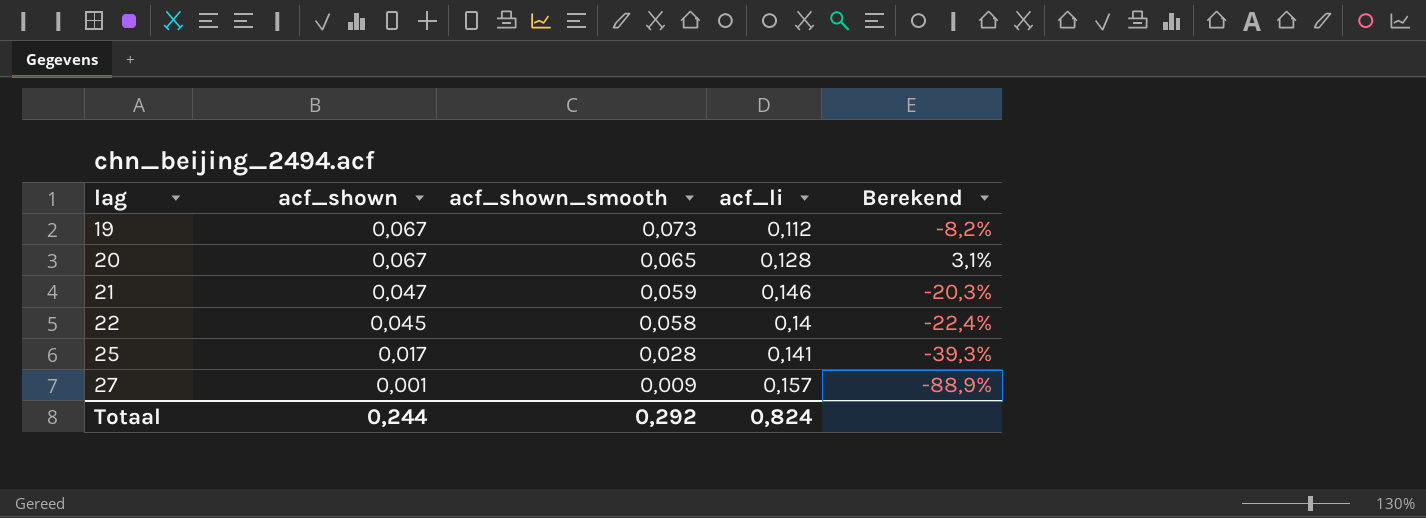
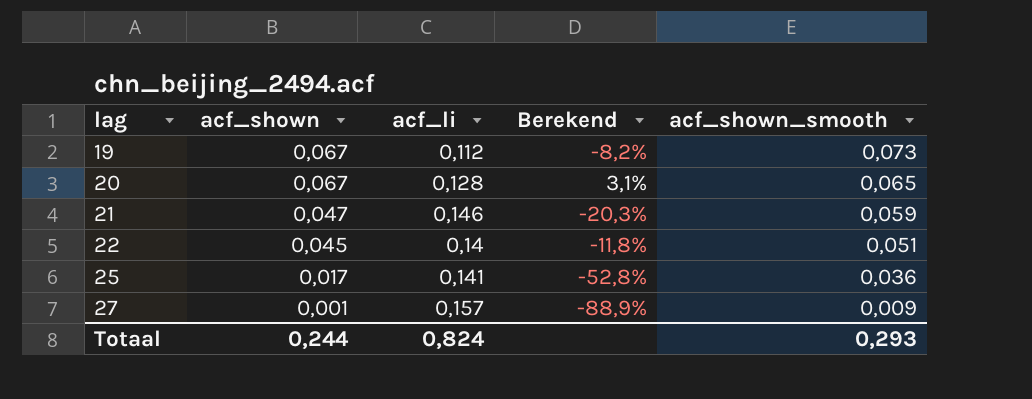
column acf_shown_smooth | position: 3 -> 5
22 | Berekend: -22,4% -> -11,8%
22 | acf_shown_smooth: 0,058 -> 0,051
25 | Berekend: -39,3% -> -52,8%
25 | acf_shown_smooth: 0,028 -> 0,036
Totaal | acf_shown_smooth: 0,292 -> 0,293

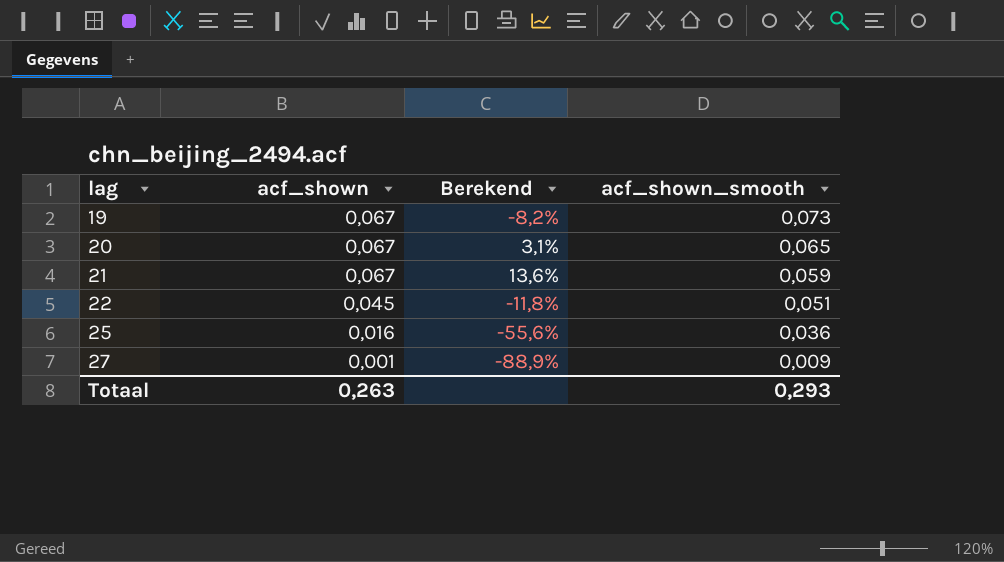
column acf_li | position: 3 -> none
21 | acf_shown: 0,047 -> 0,067
21 | Berekend: -20,3% -> 13,6%
25 | acf_shown: 0,017 -> 0,016
25 | Berekend: -52,8% -> -55,6%
Totaal | acf_shown: 0,244 -> 0,263

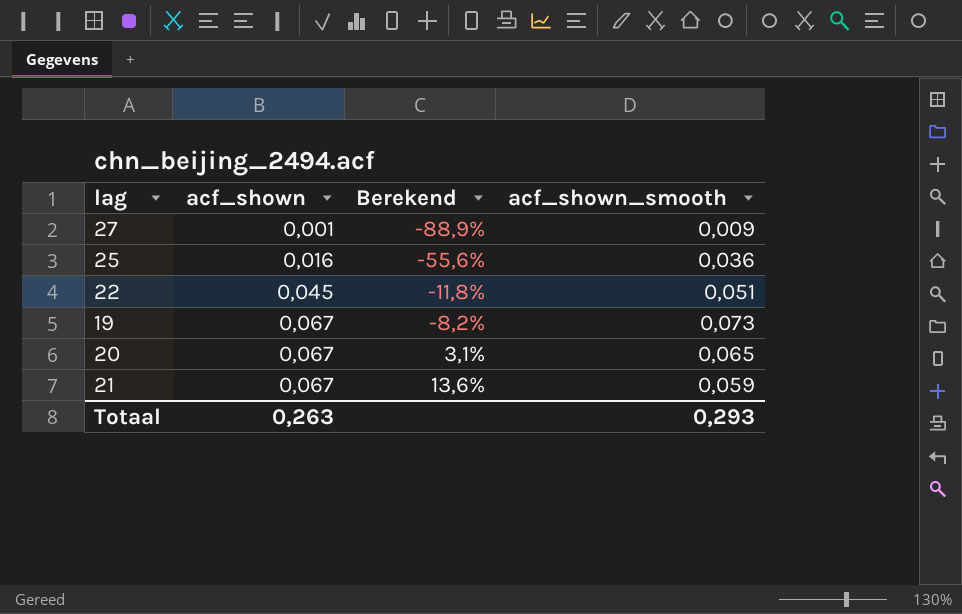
row order: lag ascending -> acf_shown ascending

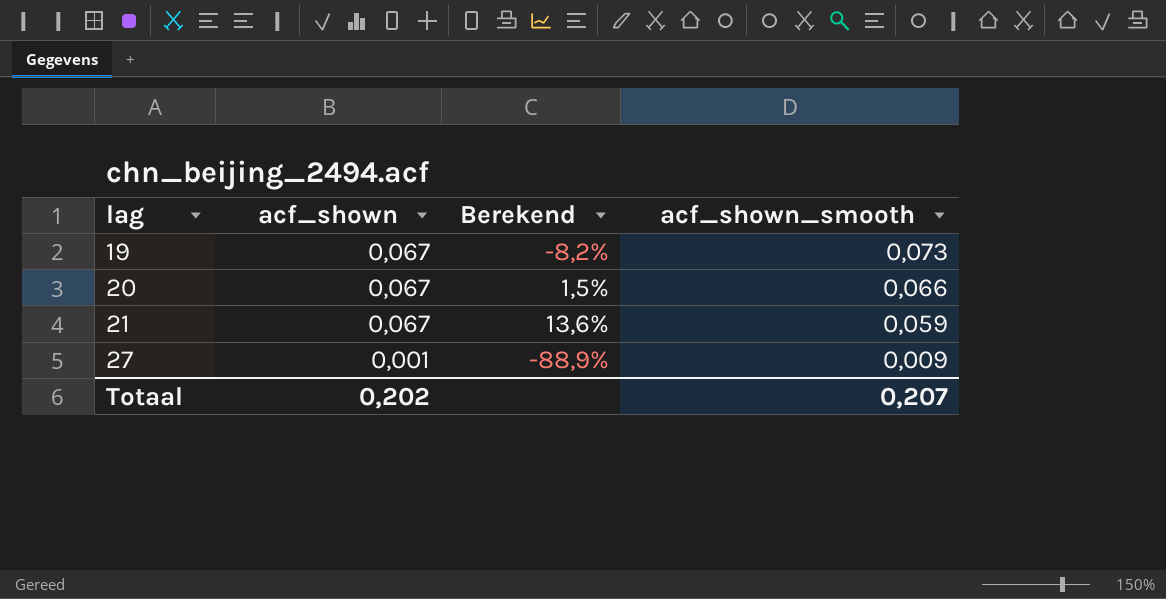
row order: acf_shown ascending -> lag ascending
row 25: 0,016 | -55,6% | 0,036 -> none
row 22: 0,045 | -11,8% | 0,051 -> none
20 | Berekend: 3,1% -> 1,5%
20 | acf_shown_smooth: 0,065 -> 0,066
Totaal | acf_shown: 0,263 -> 0,202
Totaal | acf_shown_smooth: 0,293 -> 0,207

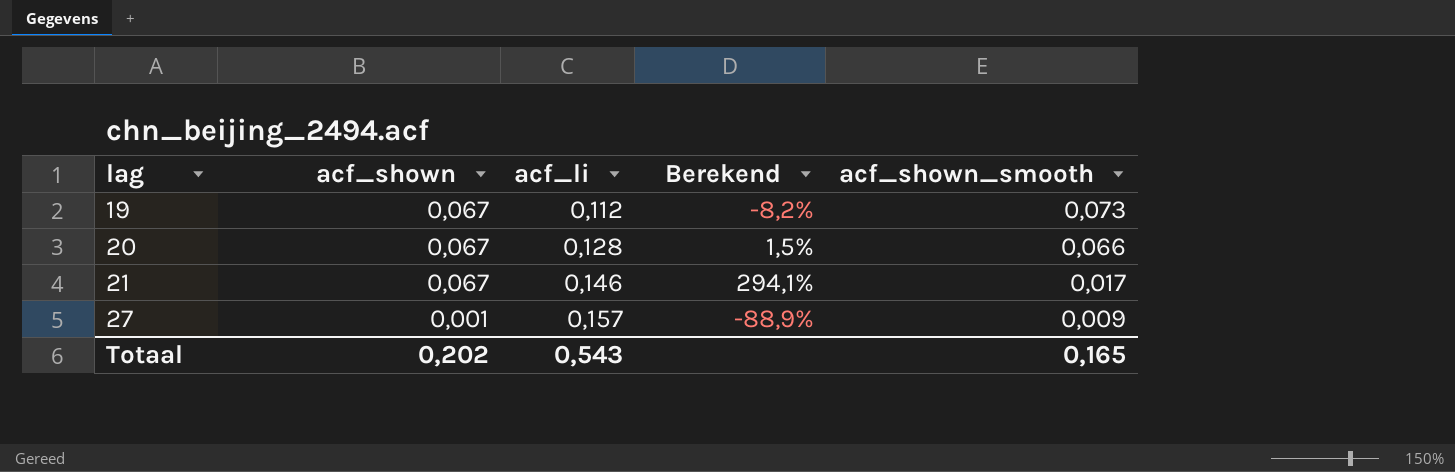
column acf_li | position: none -> 3
21 | Berekend: 13,6% -> 294,1%
21 | acf_shown_smooth: 0,059 -> 0,017
Totaal | acf_shown_smooth: 0,207 -> 0,165

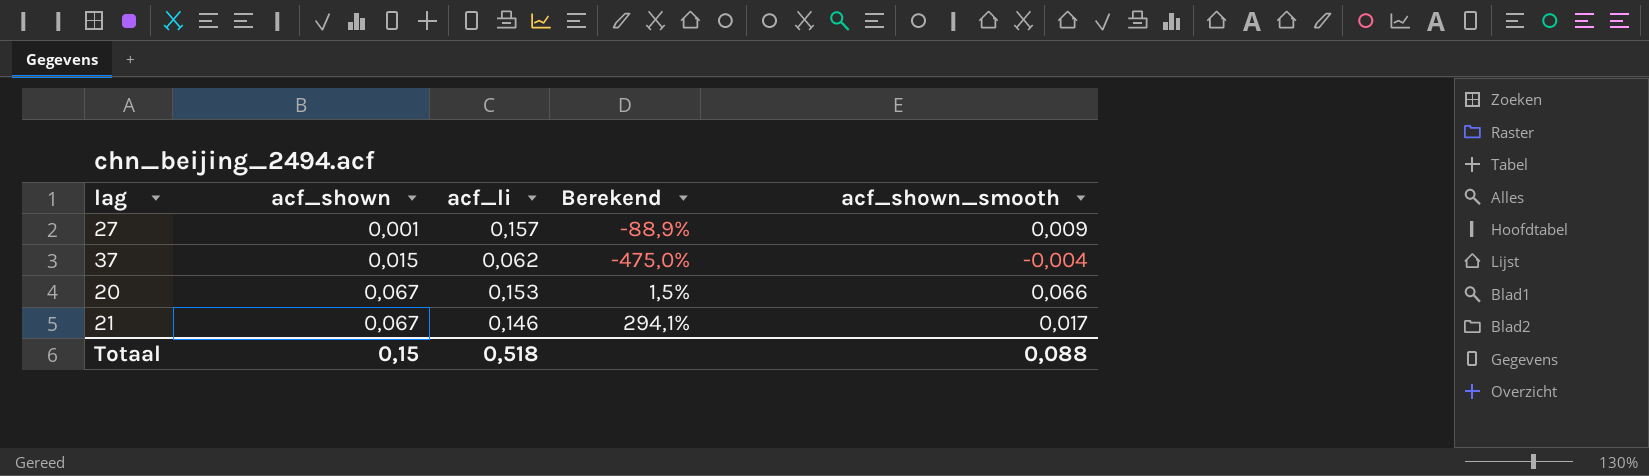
row order: lag ascending -> acf_shown ascending
row 19: 0,067 | 0,112 | -8,2% | 0,073 -> none
row 37: none -> 0,015 | 0,062 | -475,0% | -0,004
20 | acf_li: 0,128 -> 0,153
Totaal | acf_shown: 0,202 -> 0,15
Totaal | acf_li: 0,543 -> 0,518
Totaal | acf_shown_smooth: 0,165 -> 0,088

